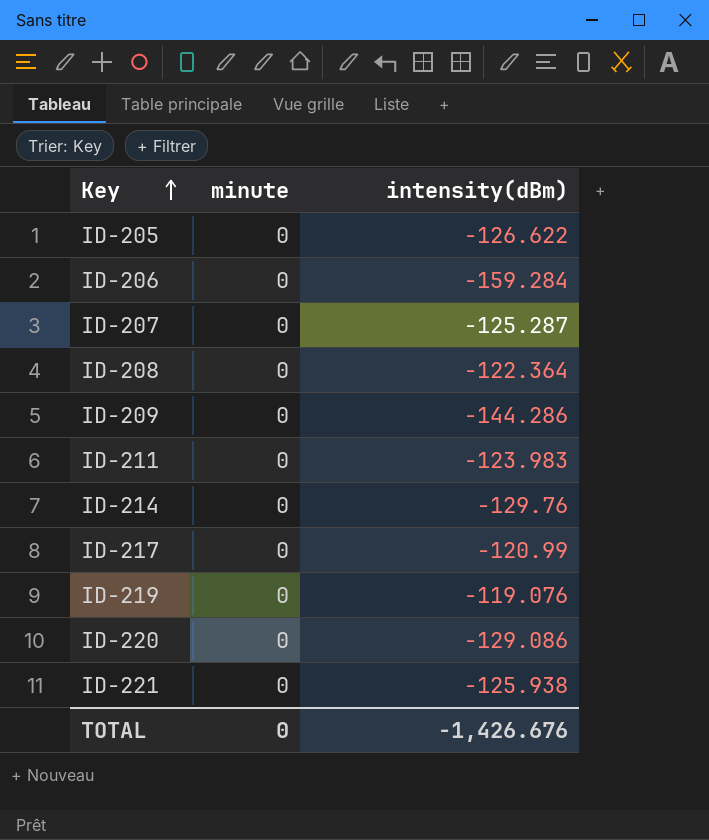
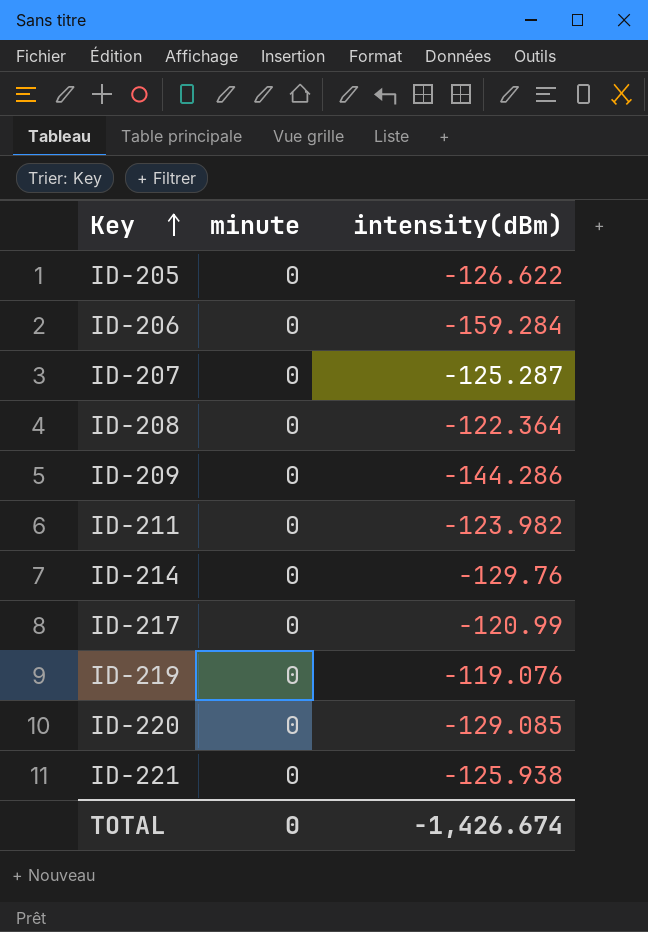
ID-211 | intensity(dBm): -123.983 -> -123.982
ID-220 | intensity(dBm): -129.086 -> -129.085
TOTAL | intensity(dBm): -1,426.676 -> -1,426.674

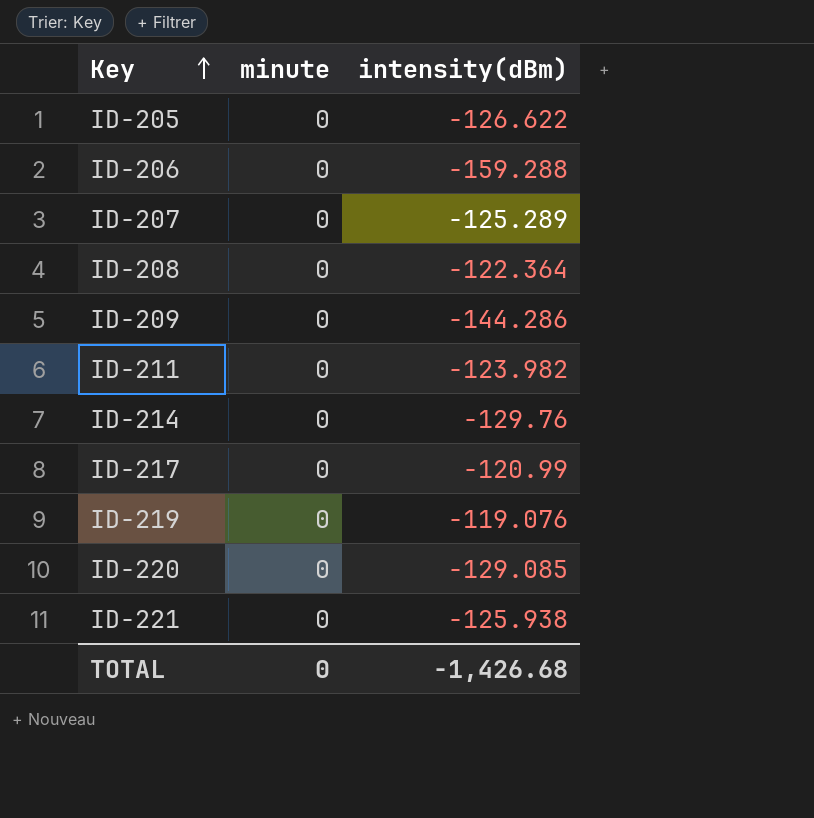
ID-206 | intensity(dBm): -159.284 -> -159.288
ID-207 | intensity(dBm): -125.287 -> -125.289
TOTAL | intensity(dBm): -1,426.674 -> -1,426.68

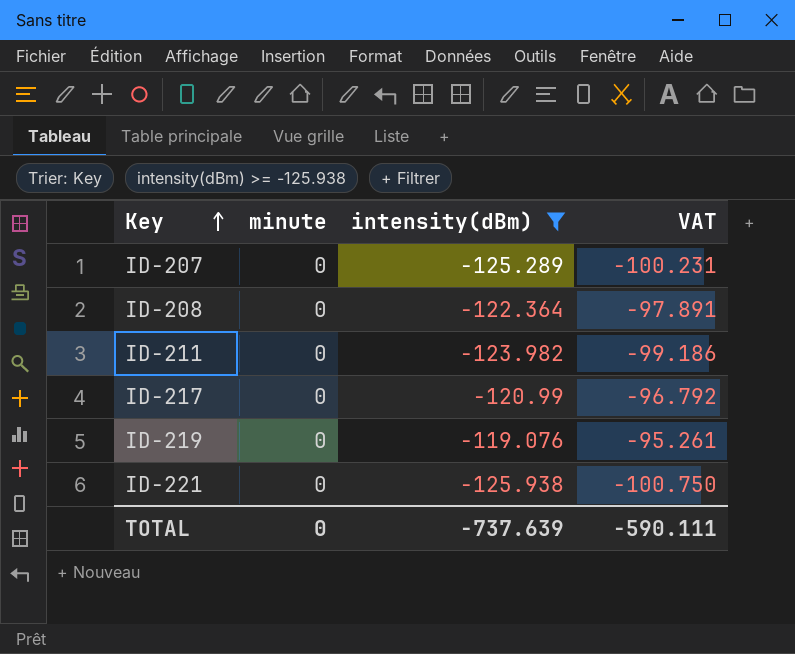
filter: none -> intensity(dBm) >= -125.938
column VAT | formula: none -> [intensity(dBm)] * 0.8
TOTAL | intensity(dBm): -1,426.68 -> -737.639

